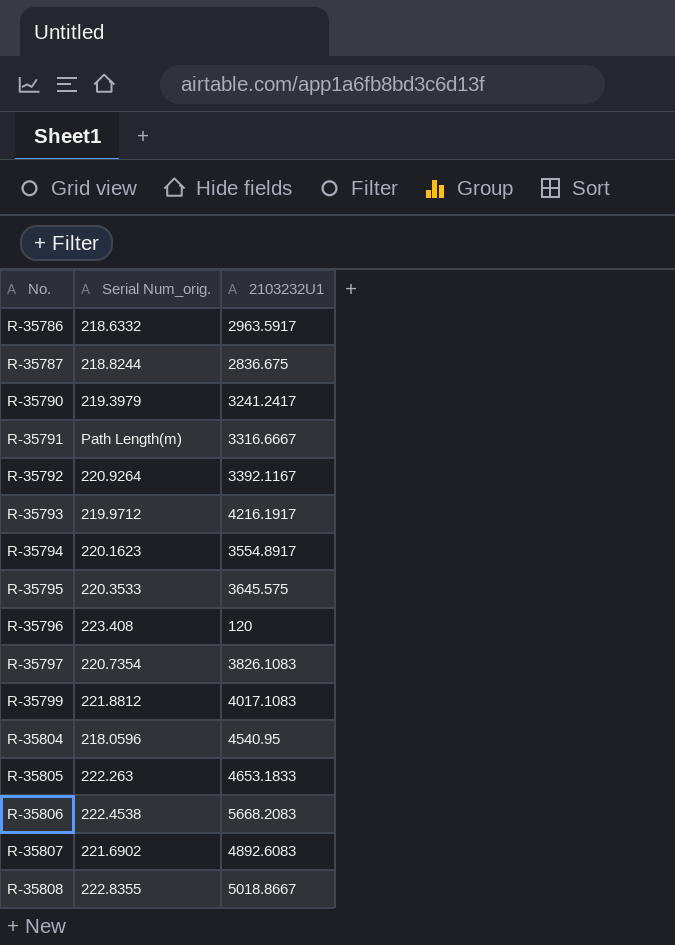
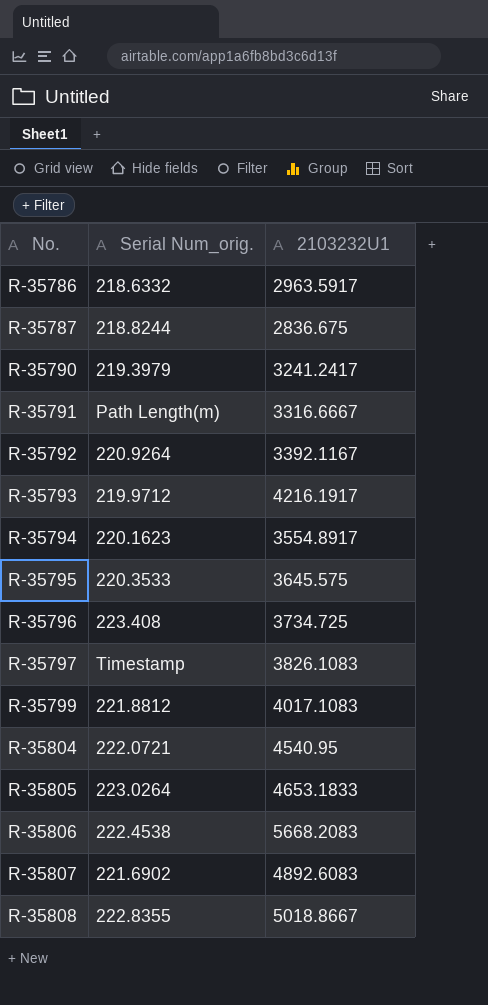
R-35796 | 2103232U1: 120 -> 3734.725
R-35797 | Serial Num_orig.: 220.7354 -> Timestamp
R-35804 | Serial Num_orig.: 218.0596 -> 222.0721
R-35805 | Serial Num_orig.: 222.263 -> 223.0264

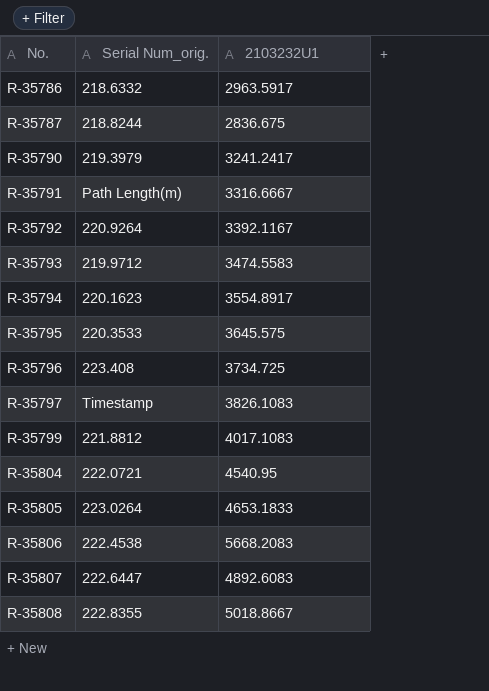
R-35793 | 2103232U1: 4216.1917 -> 3474.5583
R-35807 | Serial Num_orig.: 221.6902 -> 222.6447

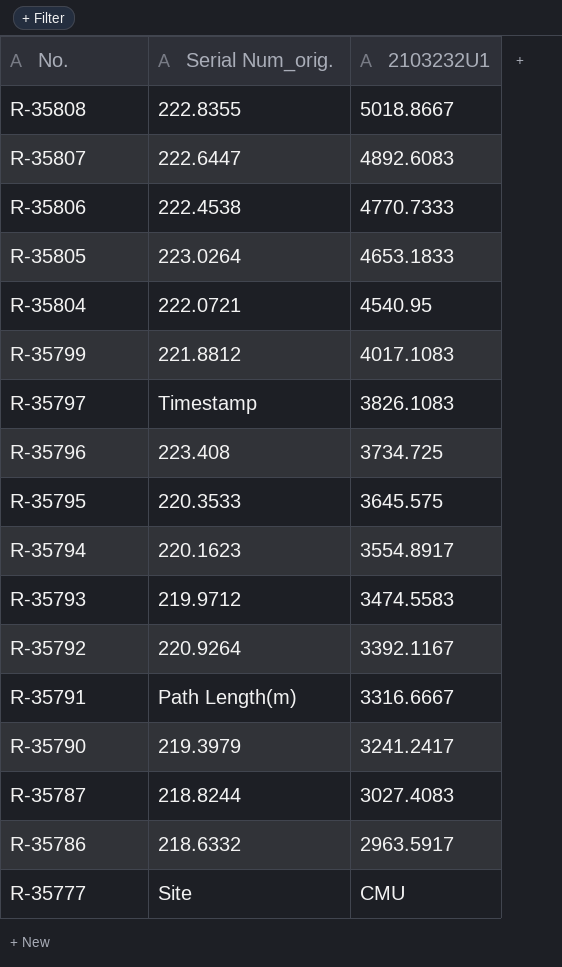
row order: No. ascending -> No. descending
R-35806 | 2103232U1: 5668.2083 -> 4770.7333
R-35787 | 2103232U1: 2836.675 -> 3027.4083
row R-35777: none -> Site | CMU

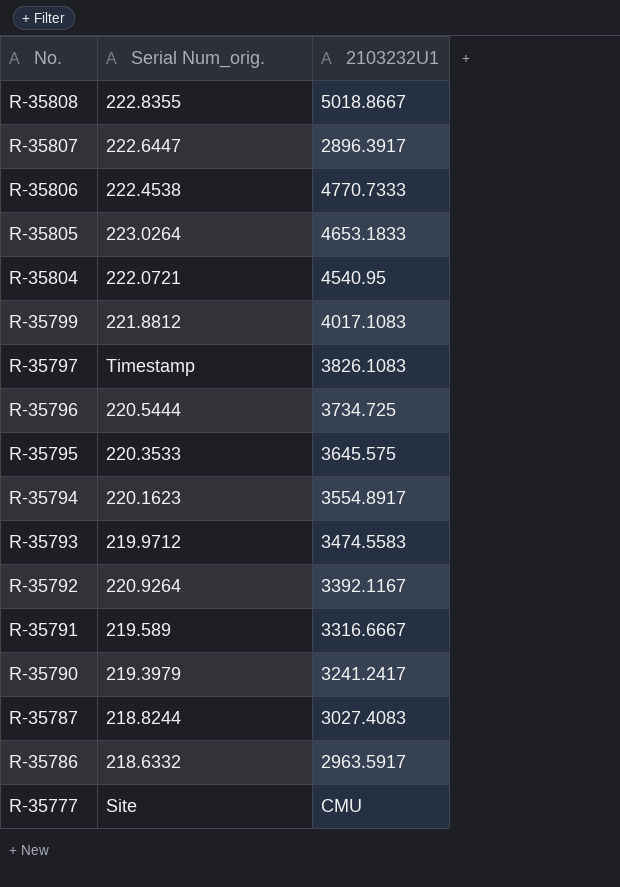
R-35807 | 2103232U1: 4892.6083 -> 2896.3917
R-35796 | Serial Num_orig.: 223.408 -> 220.5444
R-35791 | Serial Num_orig.: Path Length(m) -> 219.589

